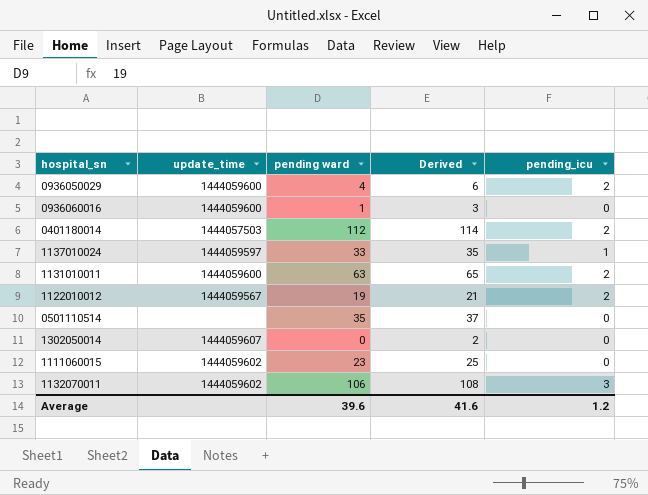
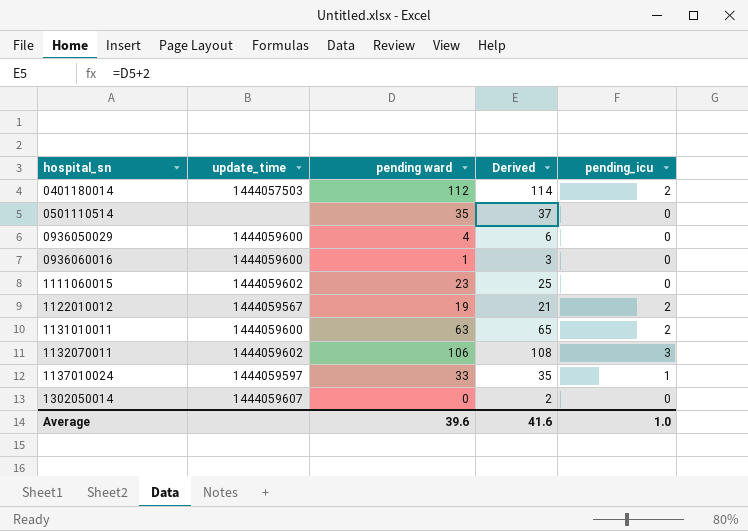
row order: none -> hospital_sn ascending
0936050029 | pending_icu: 2 -> 0
Average | pending_icu: 1.2 -> 1.0

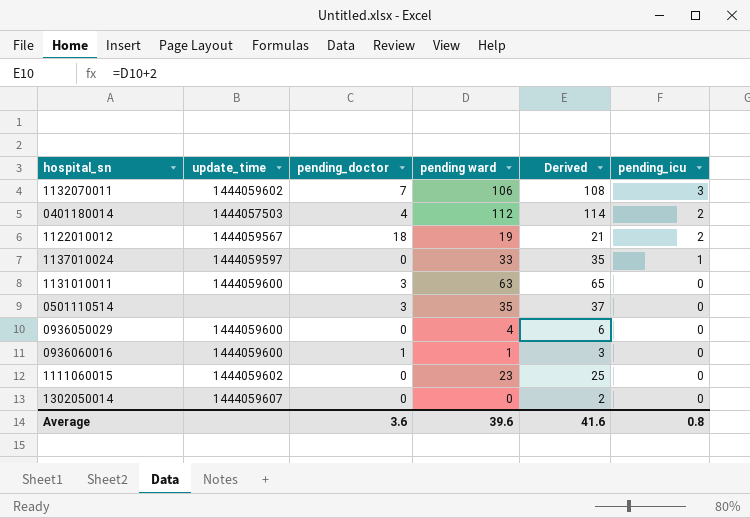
row order: hospital_sn ascending -> pending_icu descending
column pending_doctor | position: none -> 3
1131010011 | pending_icu: 2 -> 0
Average | pending_icu: 1.0 -> 0.8

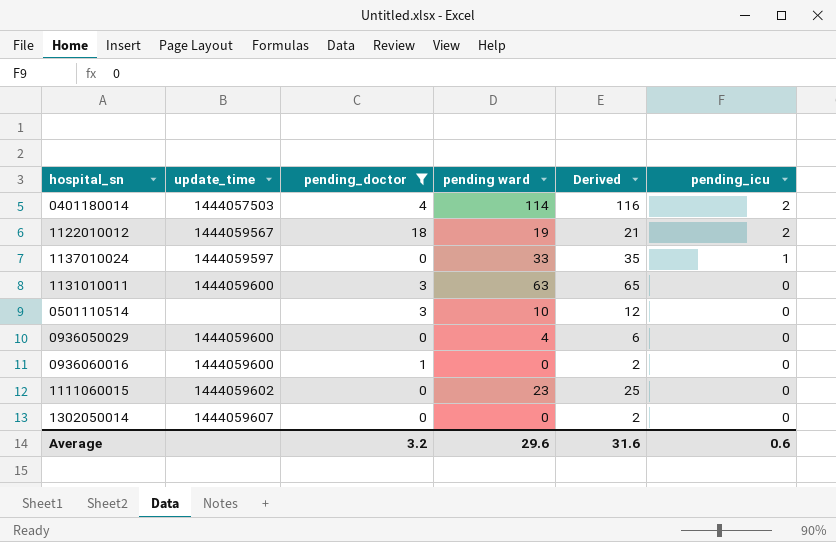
filter: none -> pending_doctor != 7
0401180014 | pending ward: 112 -> 114
0401180014 | Derived: 114 -> 116
0501110514 | pending ward: 35 -> 10
0501110514 | Derived: 37 -> 12
0936060016 | pending ward: 1 -> 0
0936060016 | Derived: 3 -> 2
Average | pending_doctor: 3.6 -> 3.2
Average | pending ward: 39.6 -> 29.6
Average | Derived: 41.6 -> 31.6
Average | pending_icu: 0.8 -> 0.6

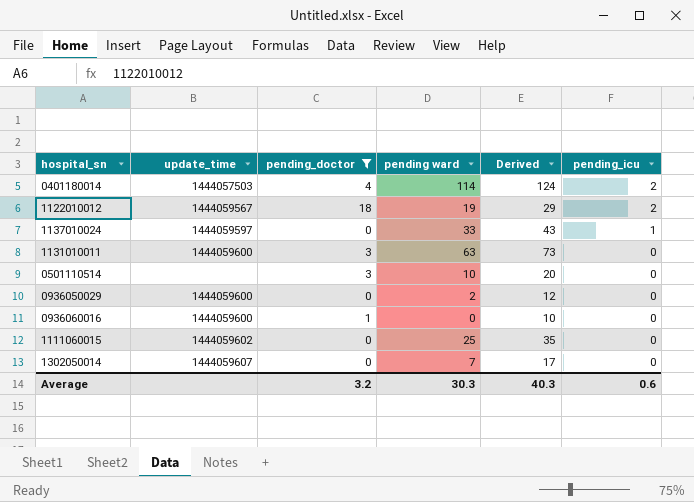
column Derived | formula: [pending ward] + 2 -> [pending ward] + 10
0936050029 | pending ward: 4 -> 2
1111060015 | pending ward: 23 -> 25
1302050014 | pending ward: 0 -> 7
Average | pending ward: 29.6 -> 30.3
Average | Derived: 31.6 -> 40.3

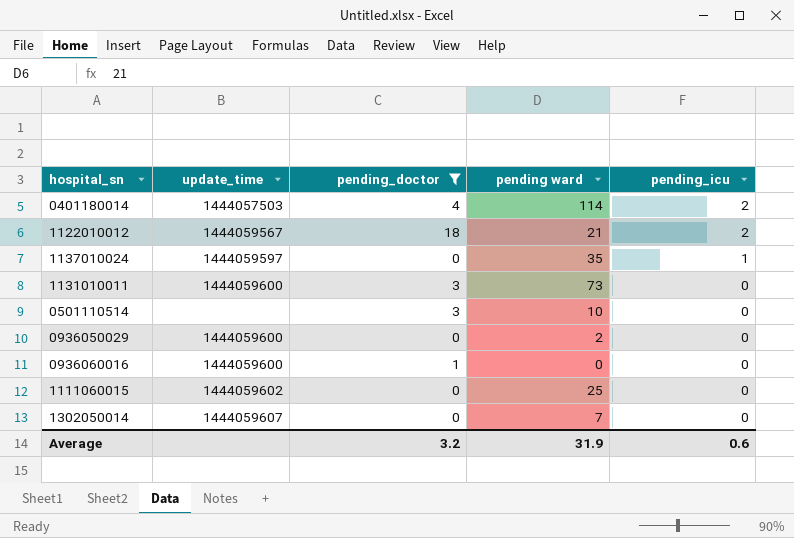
column Derived | formula: [pending ward] + 10 -> none
1122010012 | pending ward: 19 -> 21
1137010024 | pending ward: 33 -> 35
1131010011 | pending ward: 63 -> 73
Average | pending ward: 30.3 -> 31.9

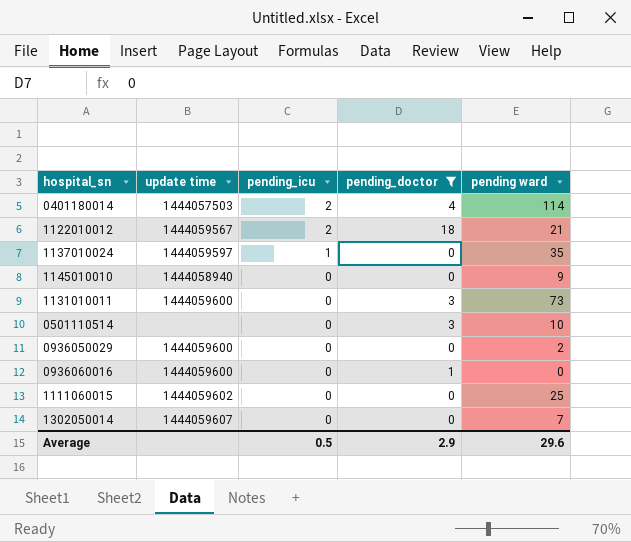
column name: update_time -> update time
column pending_icu | position: 5 -> 3
row 1145010010: none -> 1444058940 | 0 | 0 | 9
Average | pending_icu: 0.6 -> 0.5
Average | pending_doctor: 3.2 -> 2.9
Average | pending ward: 31.9 -> 29.6

